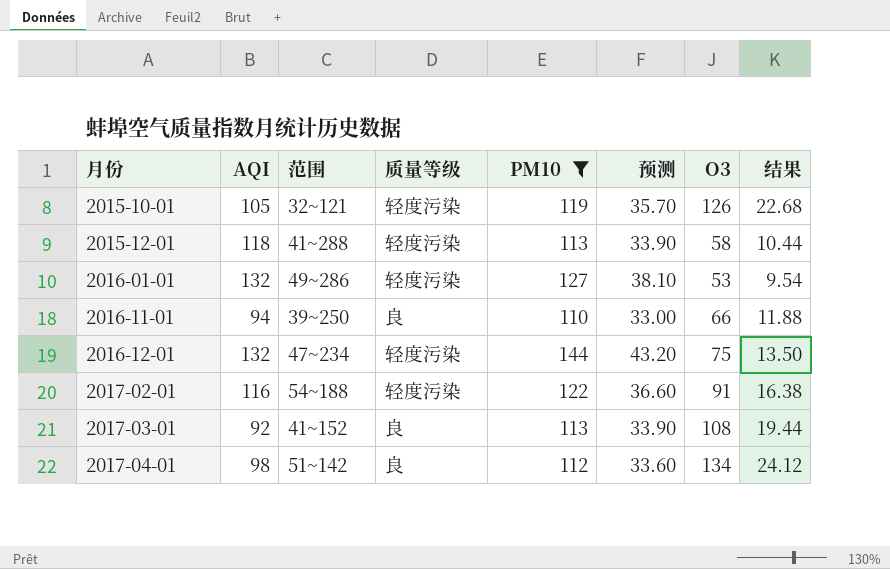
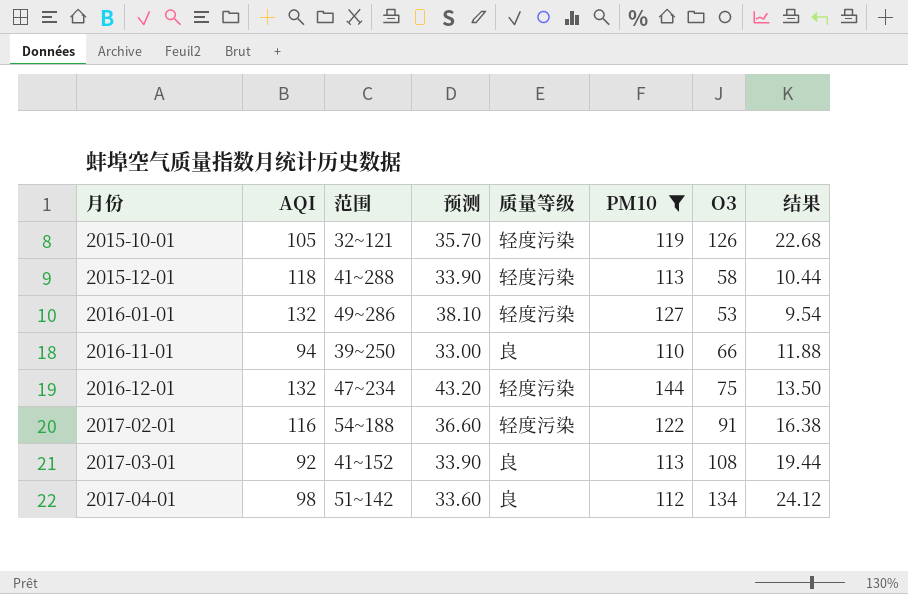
column 预测 | position: 6 -> 4

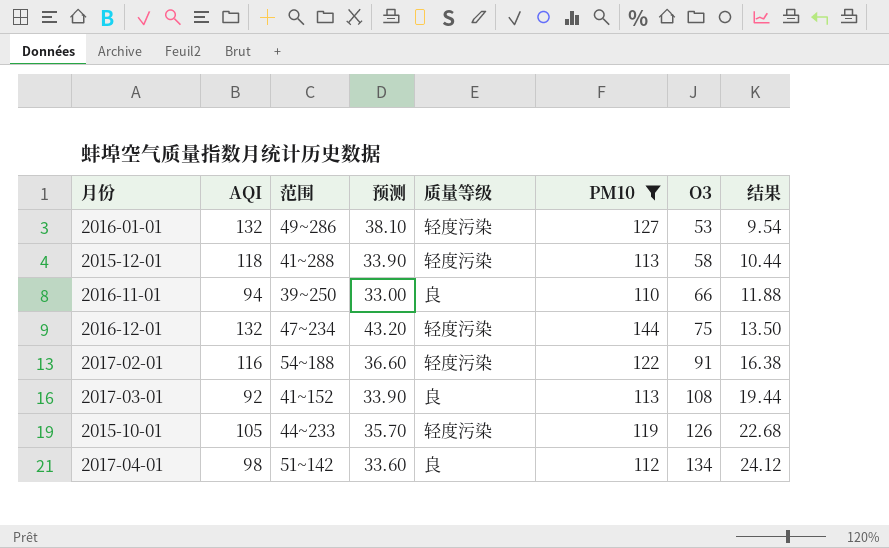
row order: 月份 ascending -> O3 ascending
2015-10-01 | 范围: 32~121 -> 44~233

